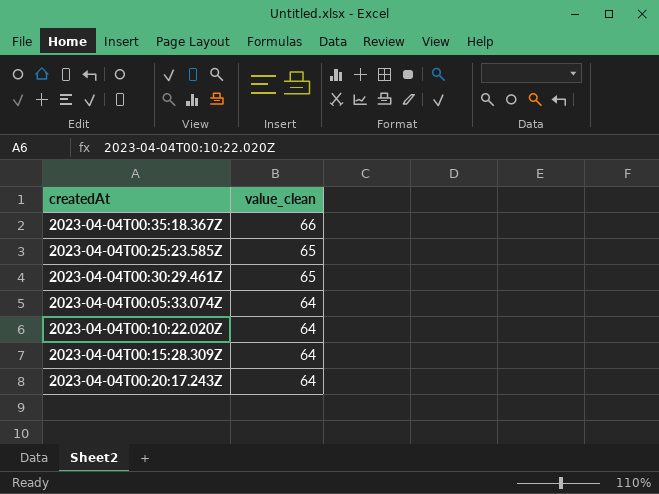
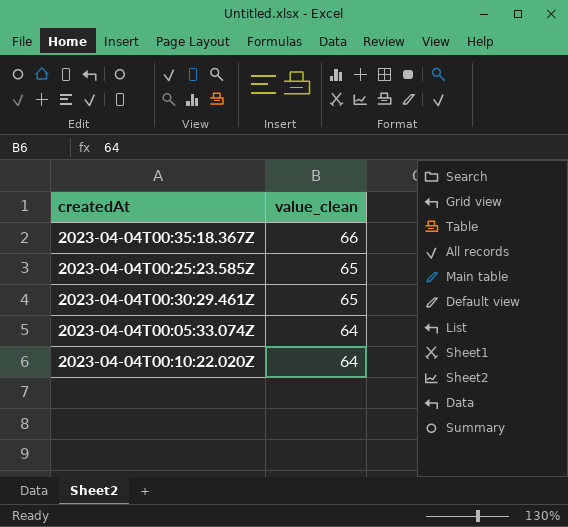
row 2023-04-04T00:15:28.309Z: 64 -> none
row 2023-04-04T00:20:17.243Z: 64 -> none

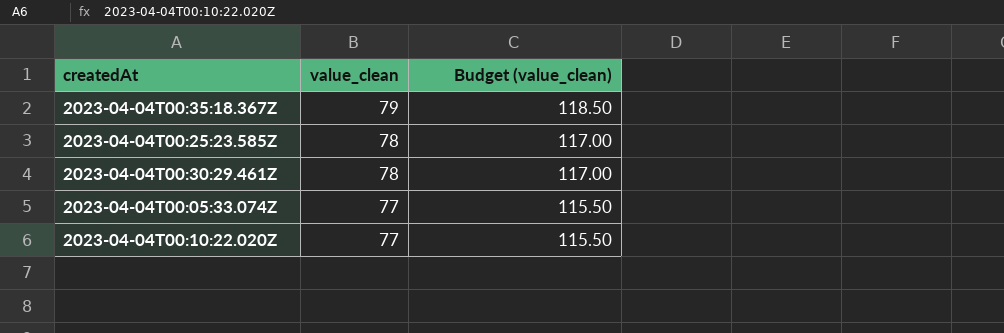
column Budget (value_clean) | formula: none -> [value_clean] * 1.5
2023-04-04T00:35:18.367Z | value_clean: 66 -> 79
2023-04-04T00:25:23.585Z | value_clean: 65 -> 78
2023-04-04T00:30:29.461Z | value_clean: 65 -> 78
2023-04-04T00:05:33.074Z | value_clean: 64 -> 77
2023-04-04T00:10:22.020Z | value_clean: 64 -> 77

